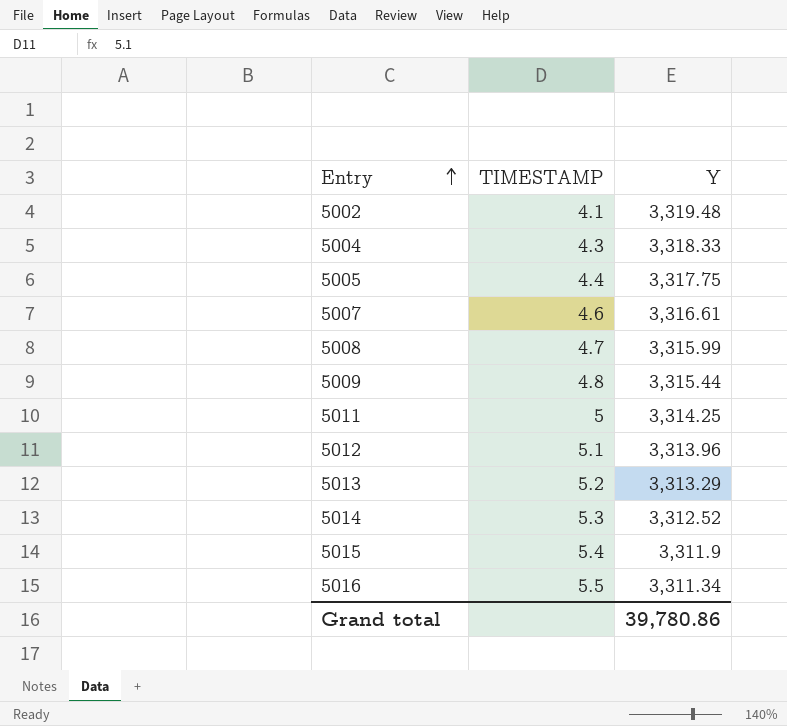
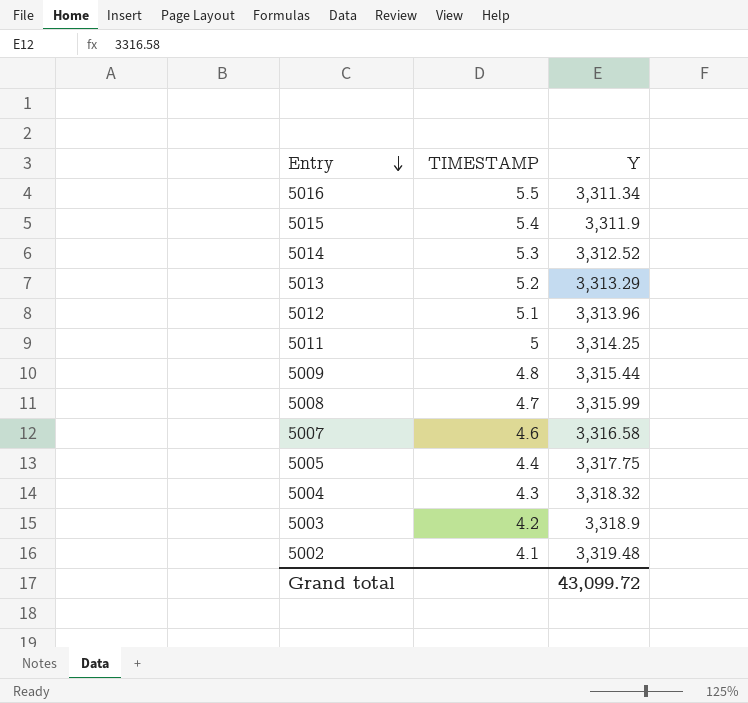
row order: Entry ascending -> Entry descending
5007 | Y: 3,316.61 -> 3,316.58
5004 | Y: 3,318.33 -> 3,318.32
row 5003: none -> 4.2 | 3,318.9
Grand total | Y: 39,780.86 -> 43,099.72

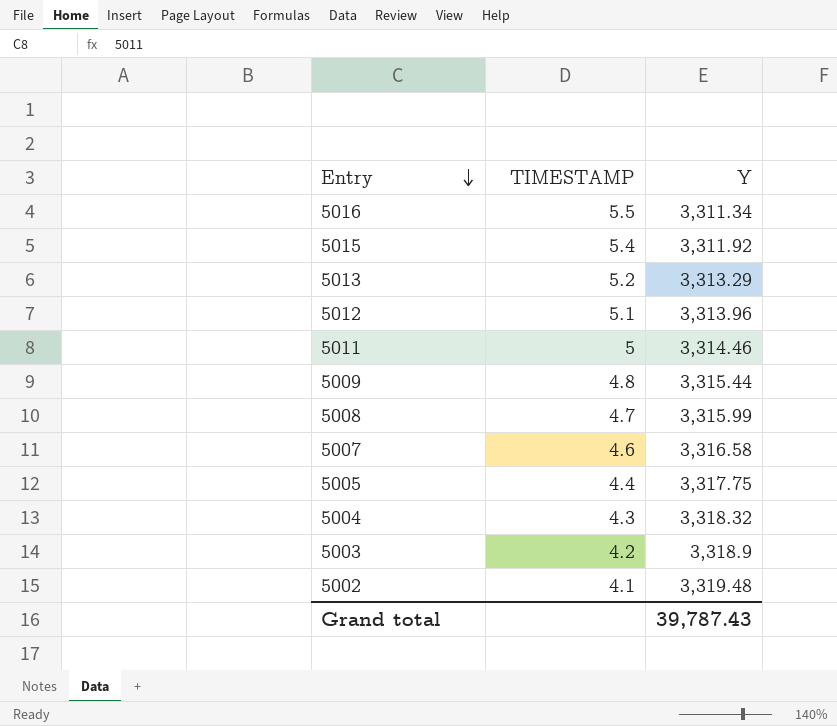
row 5014: 5.3 | 3,312.52 -> none
5015 | Y: 3,311.9 -> 3,311.92
5011 | Y: 3,314.25 -> 3,314.46
Grand total | Y: 43,099.72 -> 39,787.43

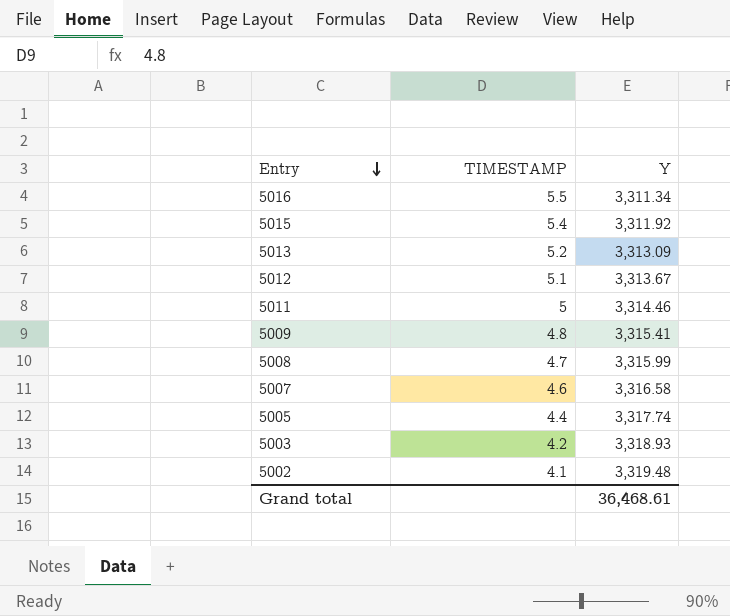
row 5004: 4.3 | 3,318.32 -> none
5013 | Y: 3,313.29 -> 3,313.09
5012 | Y: 3,313.96 -> 3,313.67
5009 | Y: 3,315.44 -> 3,315.41
5005 | Y: 3,317.75 -> 3,317.74
5003 | Y: 3,318.9 -> 3,318.93
Grand total | Y: 39,787.43 -> 36,468.61

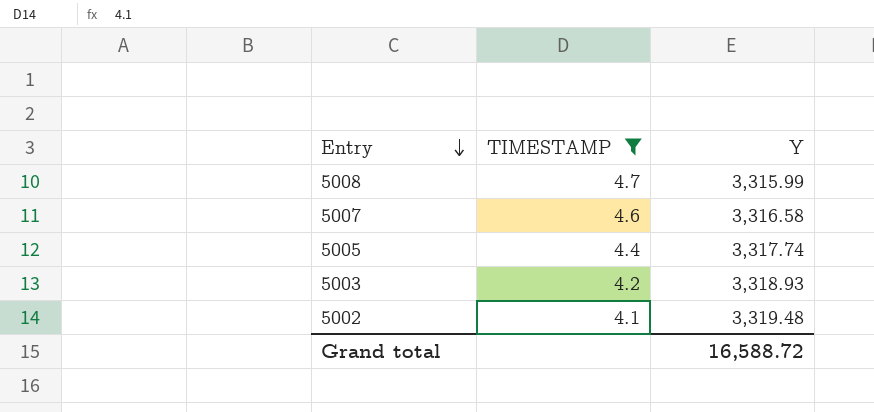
filter: none -> TIMESTAMP <= 4.7
Grand total | Y: 36,468.61 -> 16,588.72

